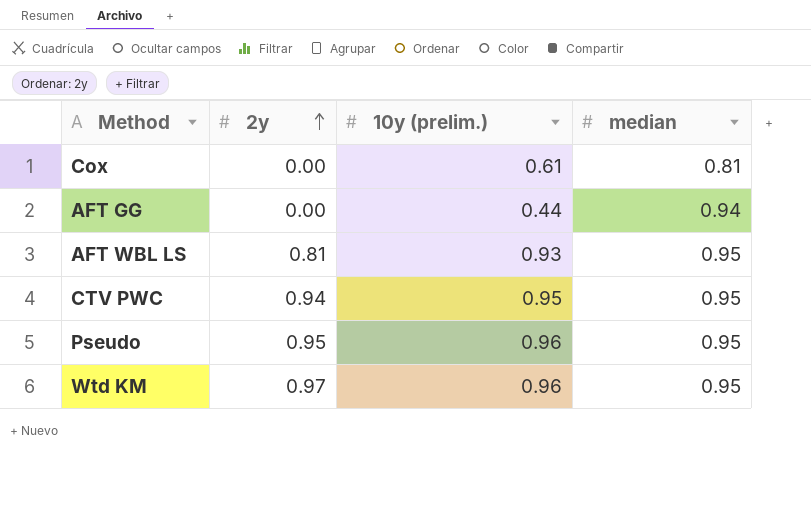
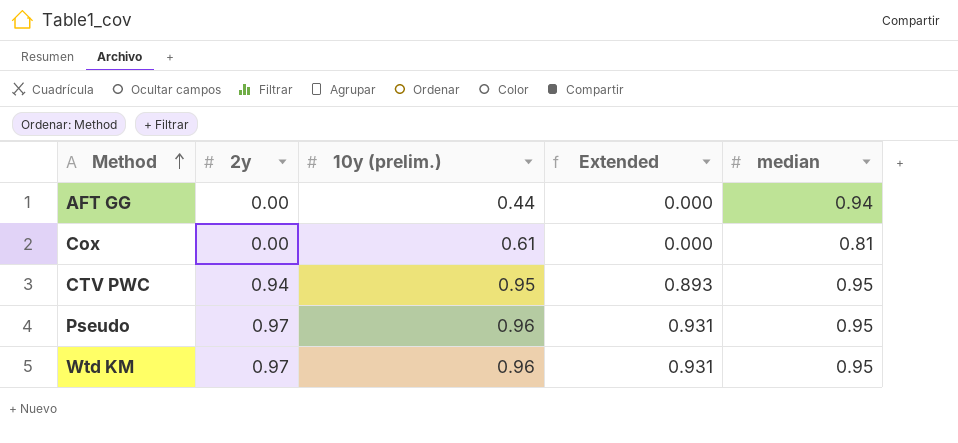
row order: 2y ascending -> Method ascending
column Extended | formula: none -> [2y] * [10y (prelim.)]
row AFT WBL LS: 0.81 | 0.93 | 0.95 -> none
Pseudo | 2y: 0.95 -> 0.97

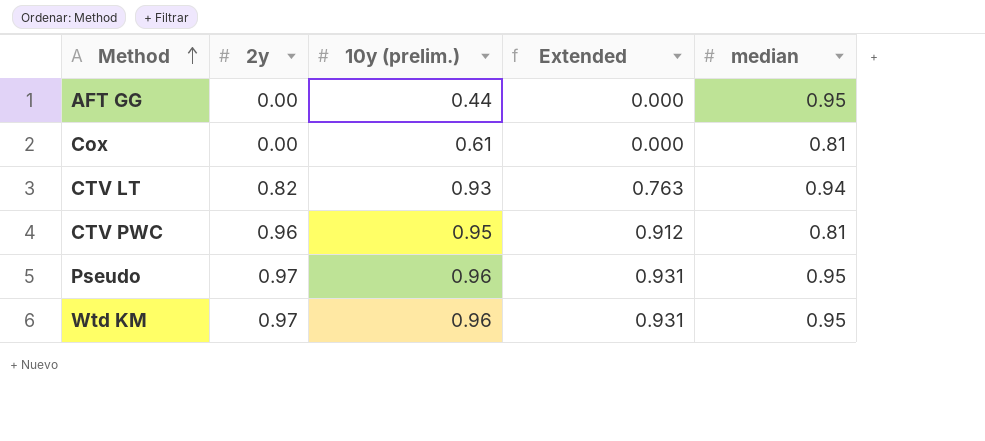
AFT GG | median: 0.94 -> 0.95
row CTV LT: none -> 0.82 | 0.93 | 0.763 | 0.94
CTV PWC | 2y: 0.94 -> 0.96
CTV PWC | Extended: 0.893 -> 0.912
CTV PWC | median: 0.95 -> 0.81

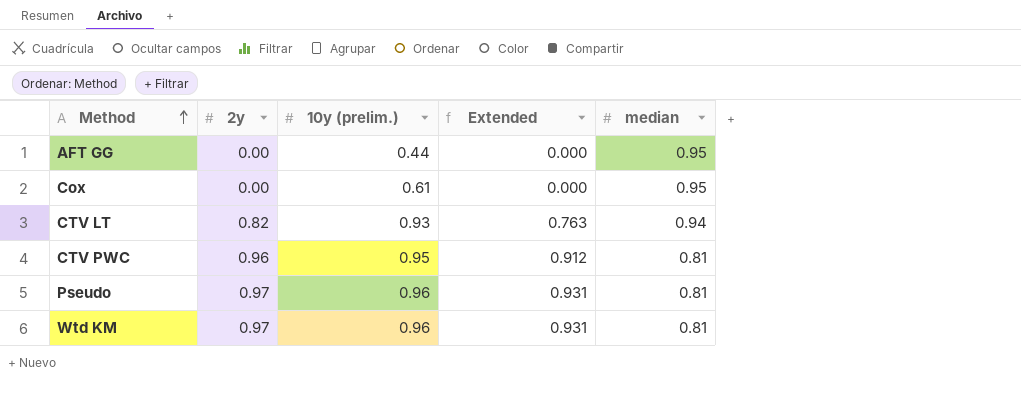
Cox | median: 0.81 -> 0.95
Pseudo | median: 0.95 -> 0.81
Wtd KM | median: 0.95 -> 0.81

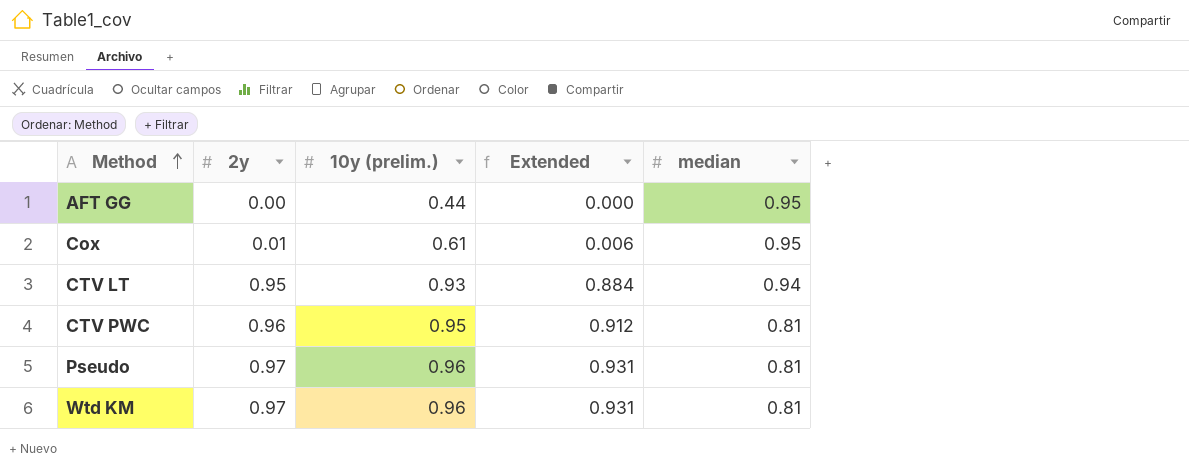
Cox | 2y: 0.00 -> 0.01
Cox | Extended: 0.000 -> 0.006
CTV LT | 2y: 0.82 -> 0.95
CTV LT | Extended: 0.763 -> 0.884

